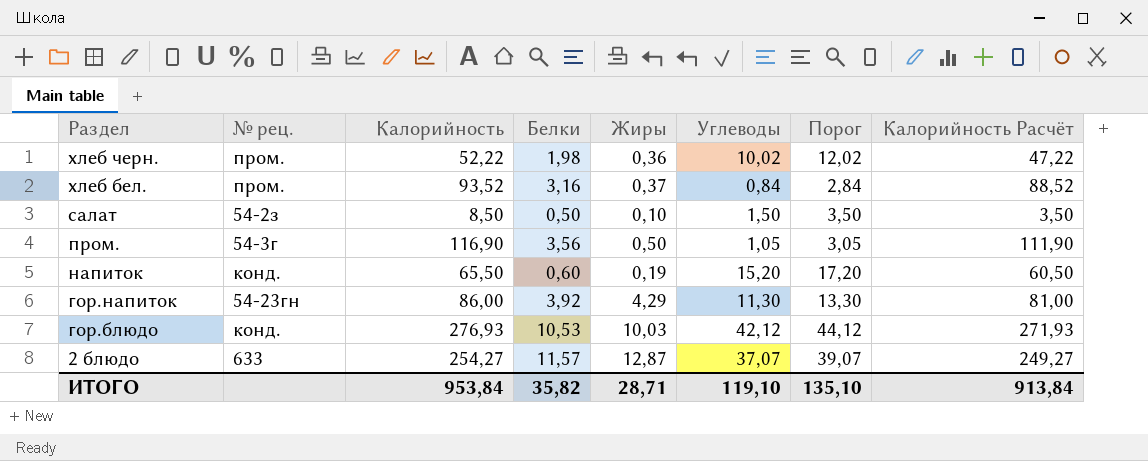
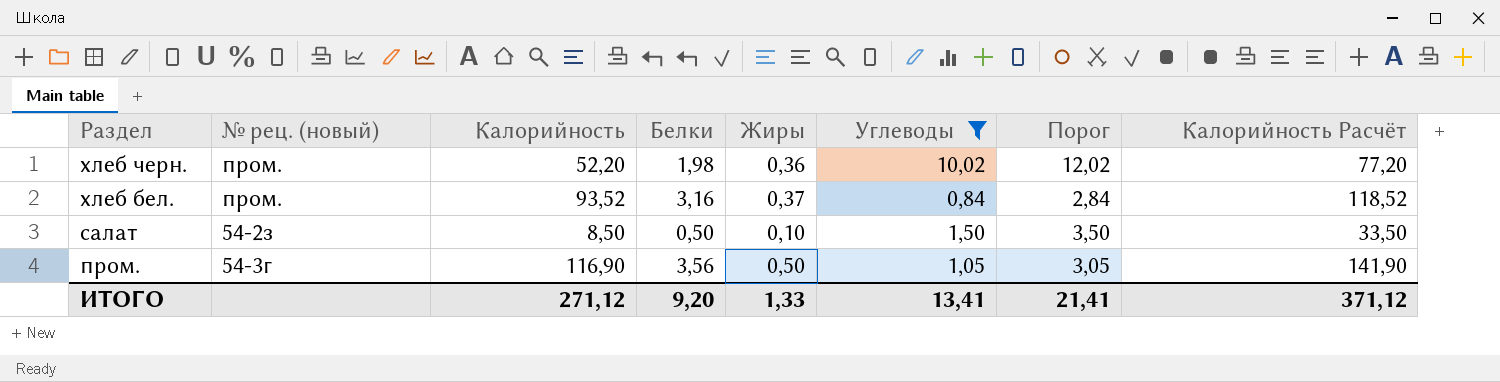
filter: none -> Углеводы <= 10,02
column name: № рец. -> № рец. (новый)
column Калорийность Расчёт | formula: [Калорийность] - 5 -> [Калорийность] + 25
хлеб черн. | Калорийность: 52,22 -> 52,20
ИТОГО | Калорийность: 953,84 -> 271,12
ИТОГО | Белки: 35,82 -> 9,20
ИТОГО | Жиры: 28,71 -> 1,33
ИТОГО | Углеводы: 119,10 -> 13,41
ИТОГО | Порог: 135,10 -> 21,41
ИТОГО | Калорийность Расчёт: 913,84 -> 371,12

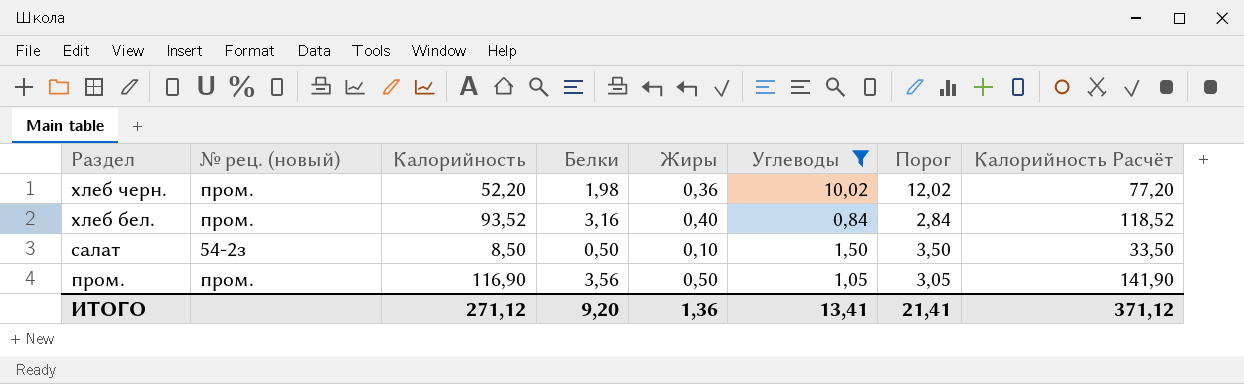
хлеб бел. | Жиры: 0,37 -> 0,40
пром. | № рец. (новый): 54-3г -> пром.
ИТОГО | Жиры: 1,33 -> 1,36

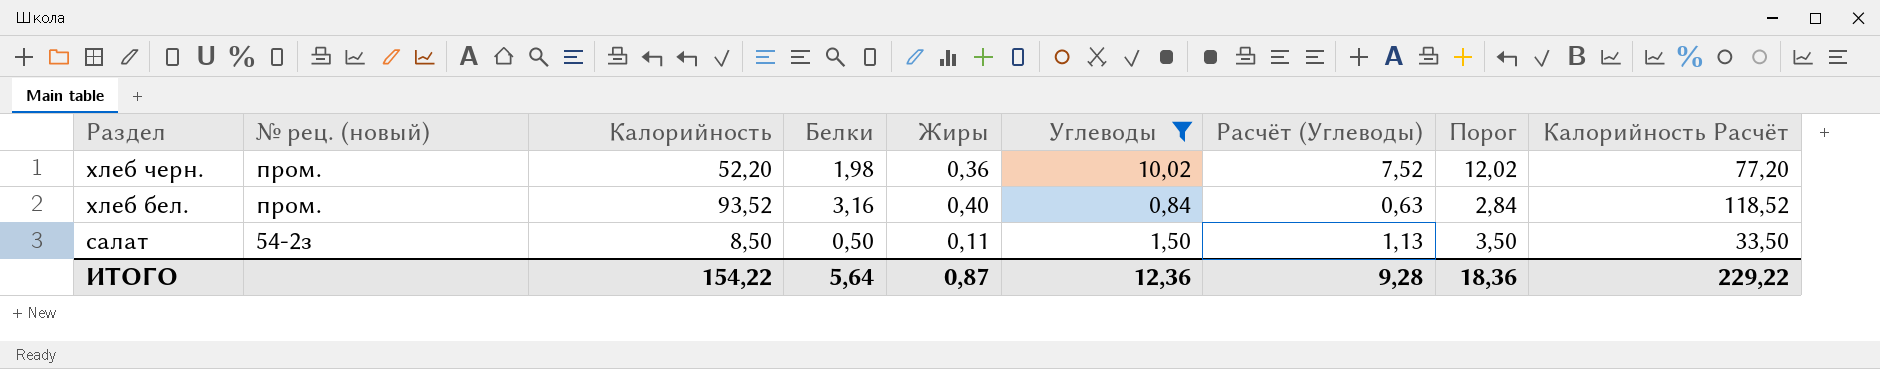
column Расчёт (Углеводы) | formula: none -> [Углеводы] * 0,75
row пром.: пром. | 116,90 | 3,56 | 0,50 | 1,05 | 3,05 | 141,90 -> none
салат | Жиры: 0,10 -> 0,11
ИТОГО | Калорийность: 271,12 -> 154,22
ИТОГО | Белки: 9,20 -> 5,64
ИТОГО | Жиры: 1,36 -> 0,87
ИТОГО | Углеводы: 13,41 -> 12,36
ИТОГО | Порог: 21,41 -> 18,36
ИТОГО | Калорийность Расчёт: 371,12 -> 229,22

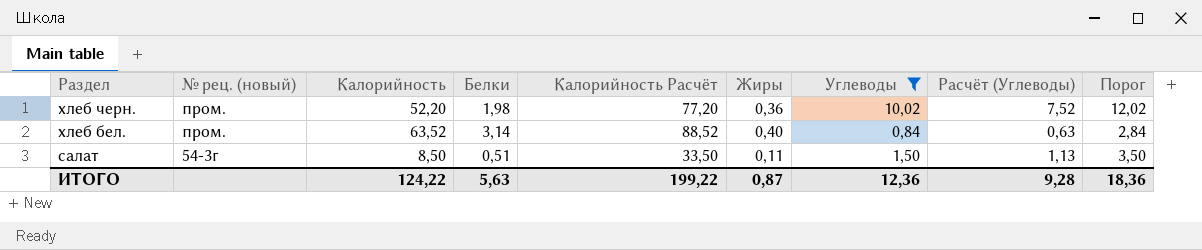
column Калорийность Расчёт | position: 9 -> 5
хлеб бел. | Калорийность: 93,52 -> 63,52
хлеб бел. | Белки: 3,16 -> 3,14
хлеб бел. | Калорийность Расчёт: 118,52 -> 88,52
салат | № рец. (новый): 54-2з -> 54-3г
салат | Белки: 0,50 -> 0,51
ИТОГО | Калорийность: 154,22 -> 124,22
ИТОГО | Белки: 5,64 -> 5,63
ИТОГО | Калорийность Расчёт: 229,22 -> 199,22

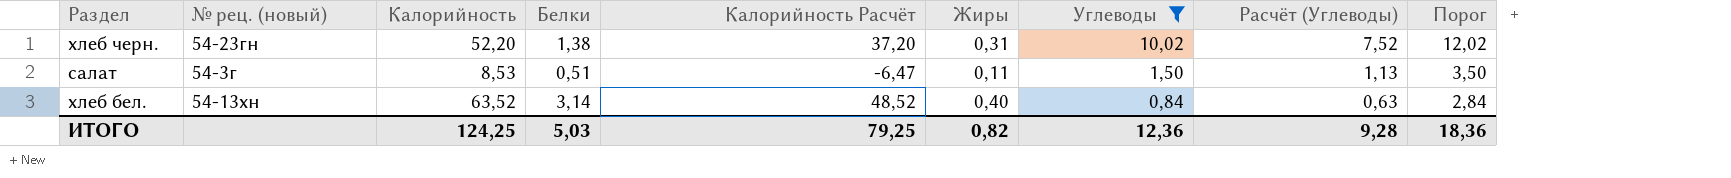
row order: Раздел descending -> Углеводы descending
column Калорийность Расчёт | formula: [Калорийность] + 25 -> [Калорийность] - 15
хлеб черн. | № рец. (новый): пром. -> 54-23гн
хлеб черн. | Белки: 1,98 -> 1,38
хлеб черн. | Жиры: 0,36 -> 0,31
салат | Калорийность: 8,50 -> 8,53
хлеб бел. | № рец. (новый): пром. -> 54-13хн
ИТОГО | Калорийность: 124,22 -> 124,25
ИТОГО | Белки: 5,63 -> 5,03
ИТОГО | Калорийность Расчёт: 199,22 -> 79,25
ИТОГО | Жиры: 0,87 -> 0,82

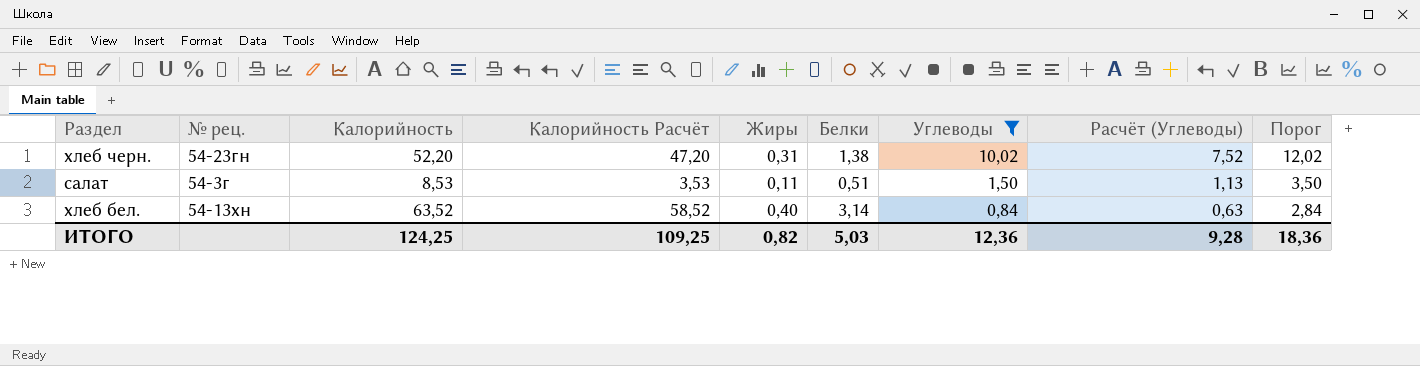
column name: № рец. (новый) -> № рец.
column Калорийность Расчёт | formula: [Калорийность] - 15 -> [Калорийность] - 5
column Белки | position: 4 -> 6
ИТОГО | Калорийность Расчёт: 79,25 -> 109,25

